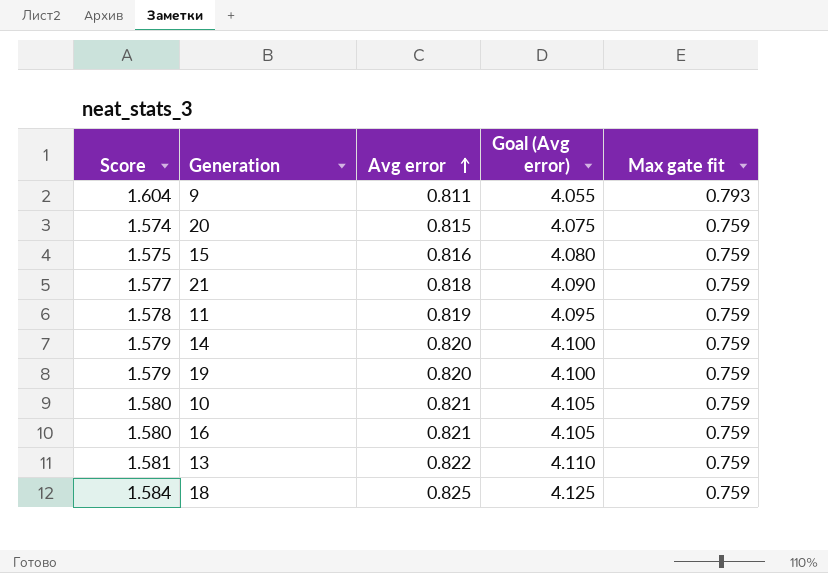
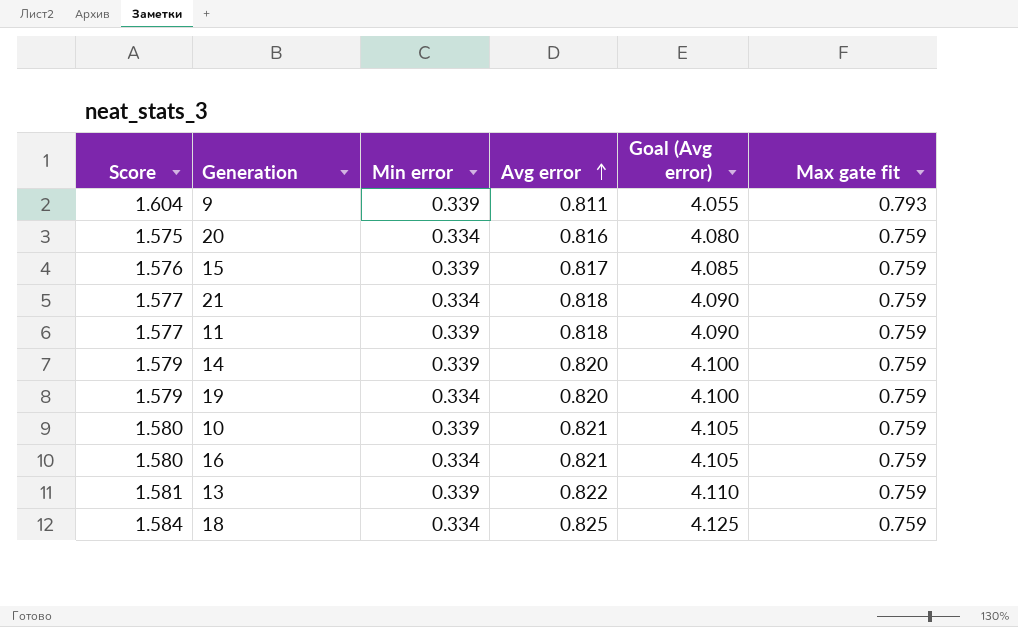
column Min error | position: none -> 3
20 | Score: 1.574 -> 1.575
20 | Avg error: 0.815 -> 0.816
20 | Goal (Avg error): 4.075 -> 4.080
15 | Score: 1.575 -> 1.576
15 | Avg error: 0.816 -> 0.817
15 | Goal (Avg error): 4.080 -> 4.085
11 | Score: 1.578 -> 1.577
11 | Avg error: 0.819 -> 0.818
11 | Goal (Avg error): 4.095 -> 4.090

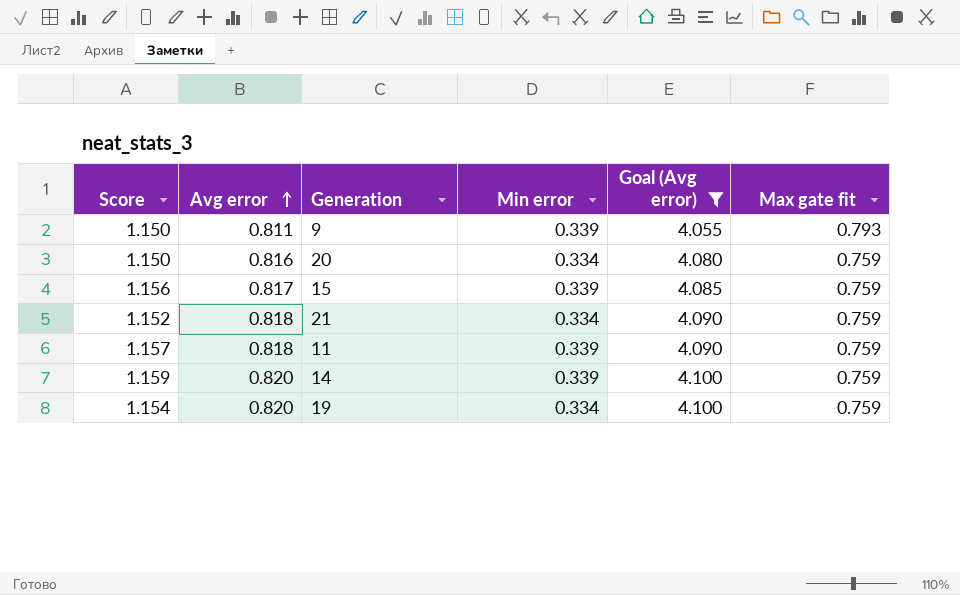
filter: none -> Goal (Avg error) <= 4.100
column Score | formula: [Avg error] + [Max gate fit] -> [Avg error] + [Min error]
column Avg error | position: 4 -> 2

